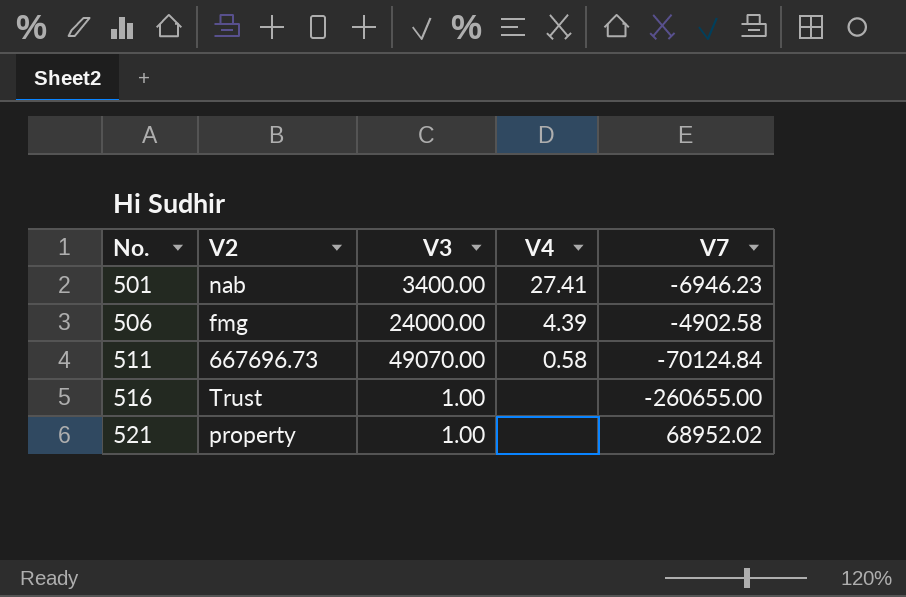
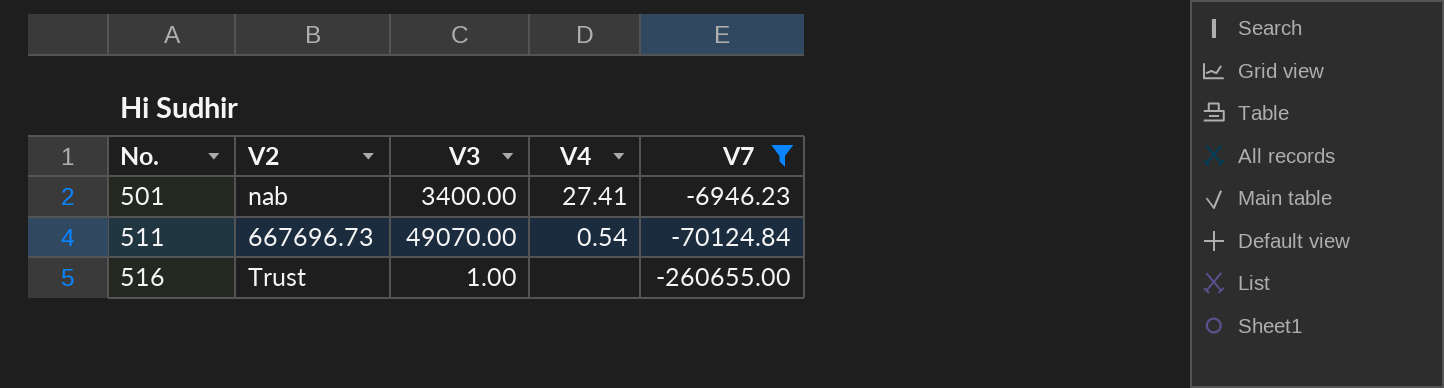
filter: none -> V7 <= -6946.23
511 | V4: 0.58 -> 0.54

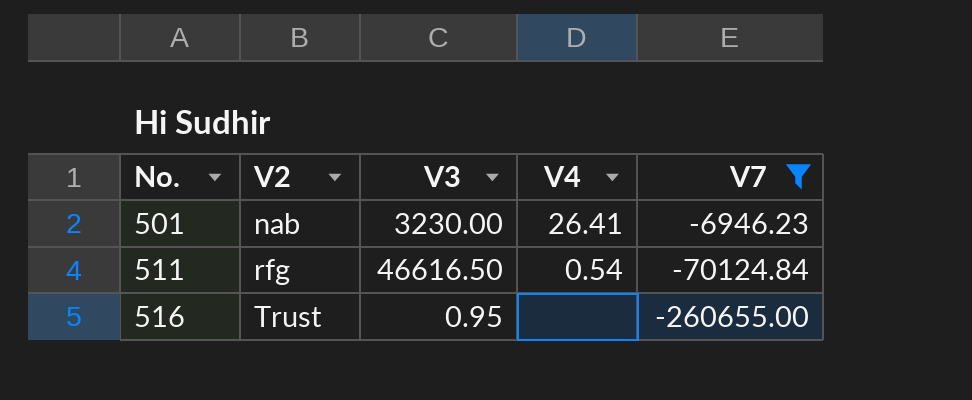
501 | V3: 3400.00 -> 3230.00
501 | V4: 27.41 -> 26.41
511 | V2: 667696.73 -> rfg
511 | V3: 49070.00 -> 46616.50
516 | V3: 1.00 -> 0.95

